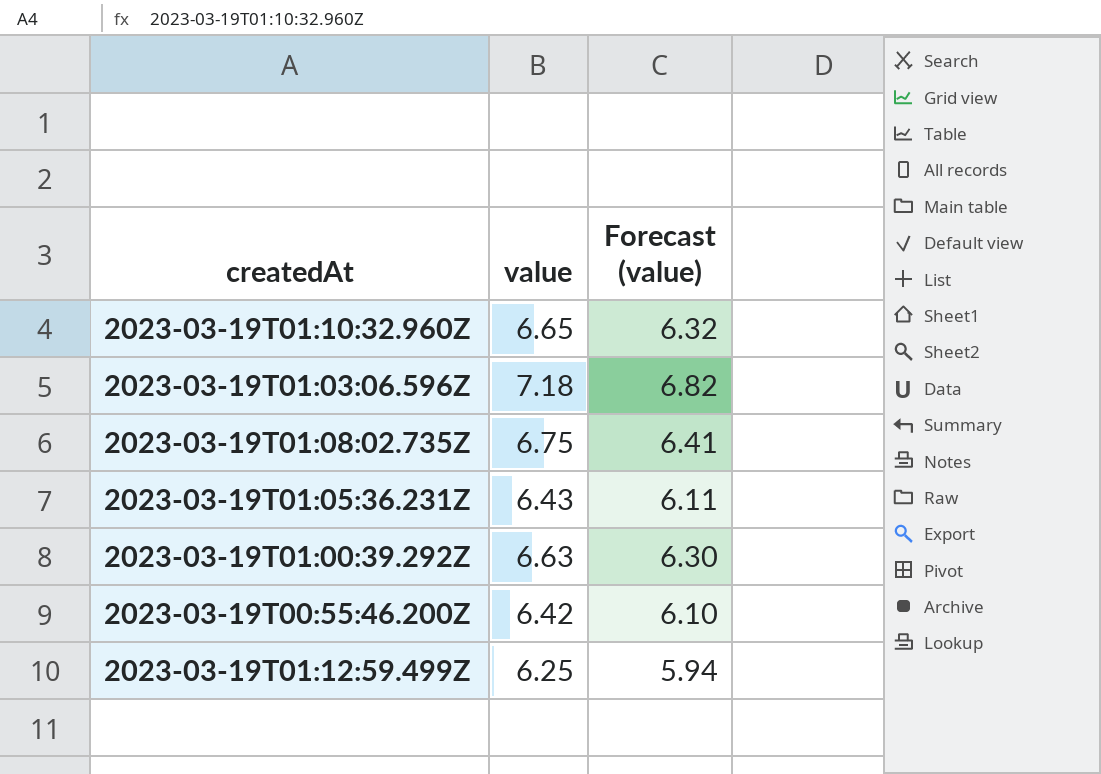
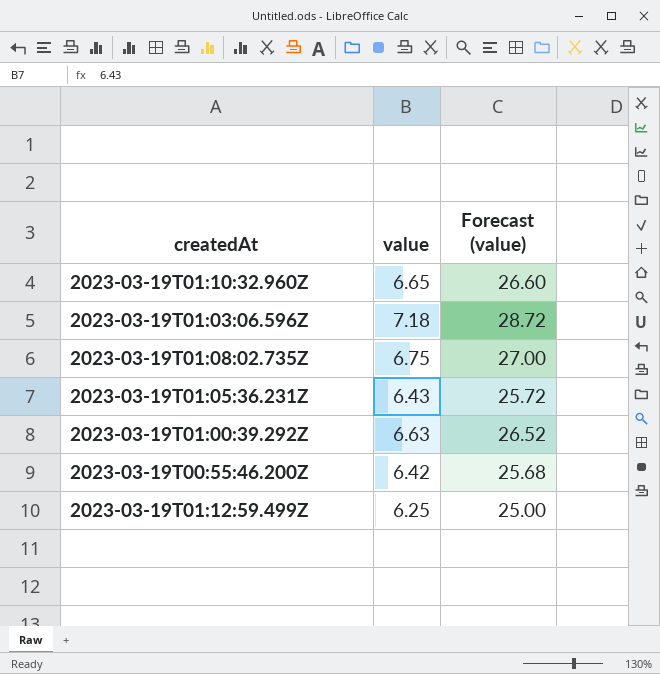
column Forecast (value) | formula: [value] * 0.95 -> [value] * 4

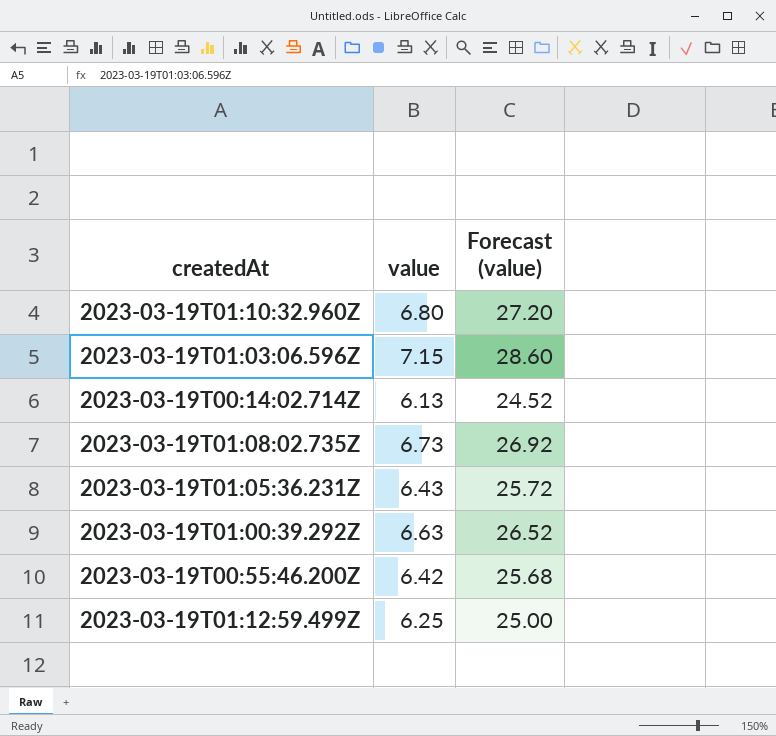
2023-03-19T01:10:32.960Z | value: 6.65 -> 6.80
2023-03-19T01:10:32.960Z | Forecast (value): 26.60 -> 27.20
2023-03-19T01:03:06.596Z | value: 7.18 -> 7.15
2023-03-19T01:03:06.596Z | Forecast (value): 28.72 -> 28.60
row 2023-03-19T00:14:02.714Z: none -> 6.13 | 24.52
2023-03-19T01:08:02.735Z | value: 6.75 -> 6.73
2023-03-19T01:08:02.735Z | Forecast (value): 27.00 -> 26.92

